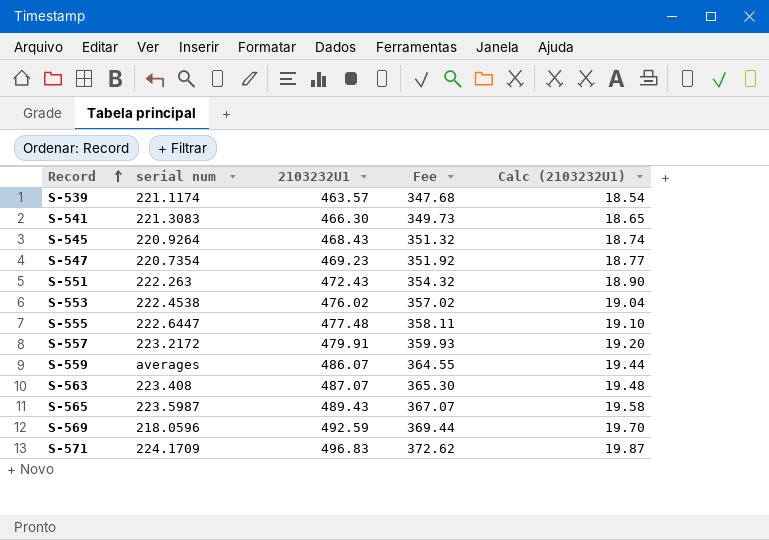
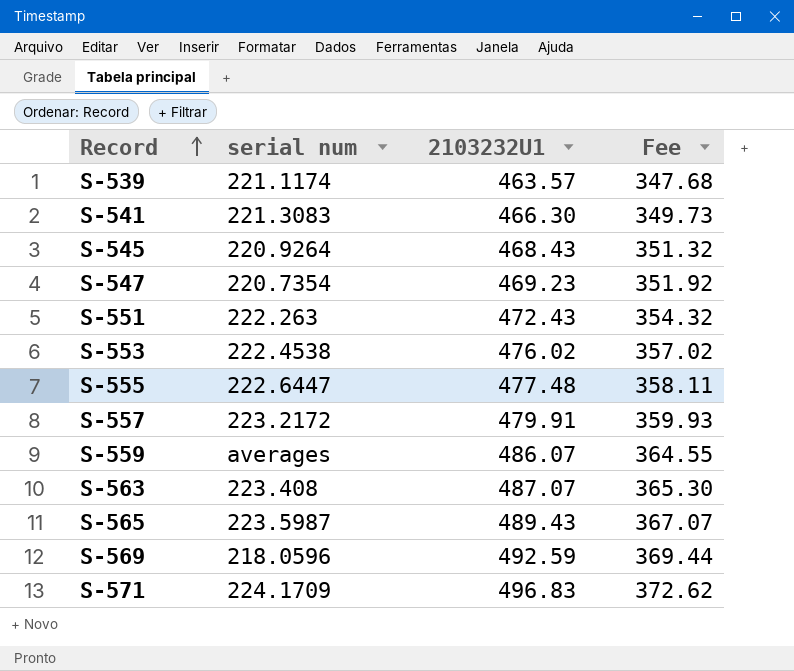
column Calc (2103232U1) | formula: [2103232U1] * 0.04 -> none

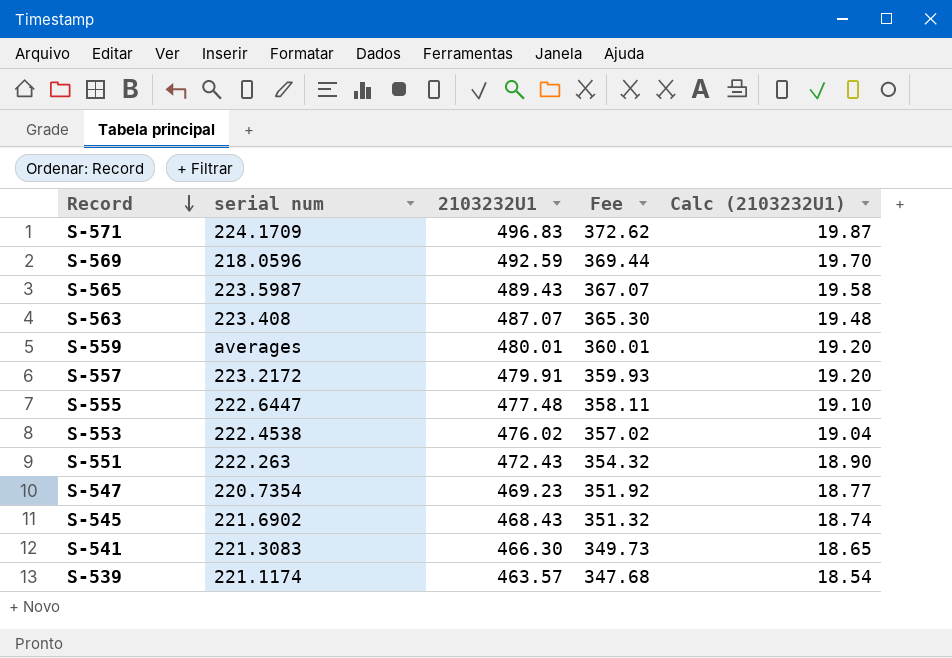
row order: Record ascending -> Record descending
column Calc (2103232U1) | formula: none -> [2103232U1] * 0.04
S-559 | 2103232U1: 486.07 -> 480.01
S-559 | Fee: 364.55 -> 360.01
S-545 | serial num: 220.9264 -> 221.6902

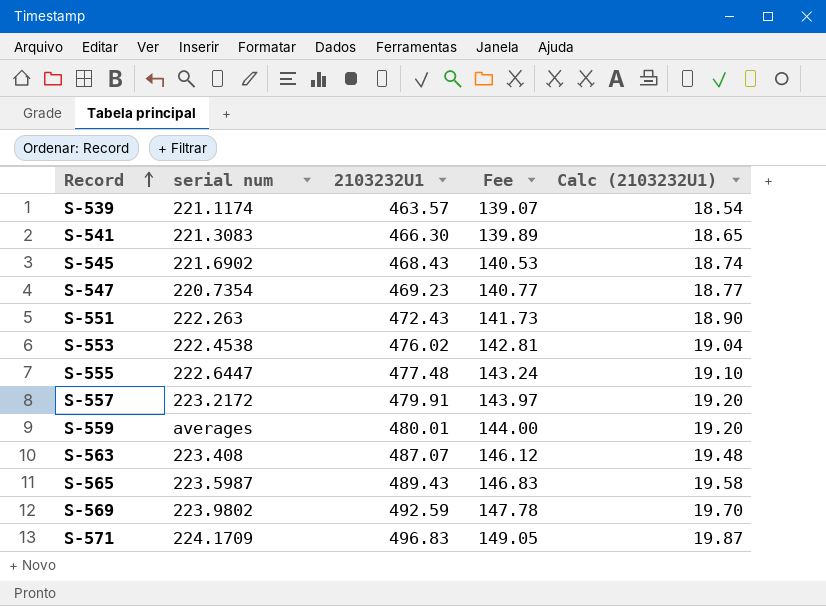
row order: Record descending -> Record ascending
column Fee | formula: [2103232U1] * 0.75 -> [2103232U1] * 0.3
S-569 | serial num: 218.0596 -> 223.9802

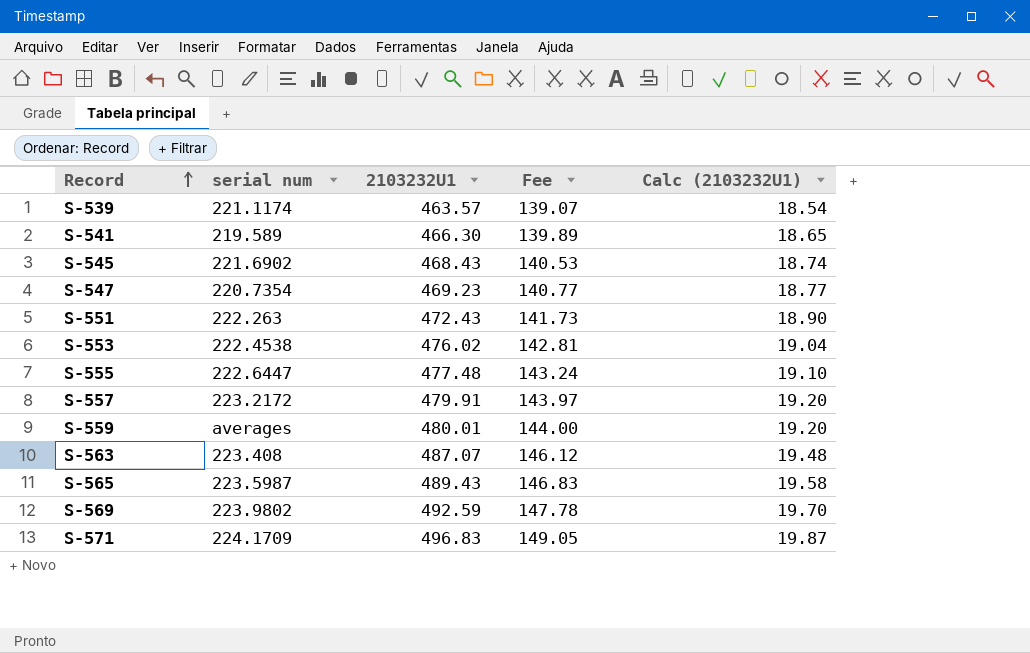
S-541 | serial num: 221.3083 -> 219.589

